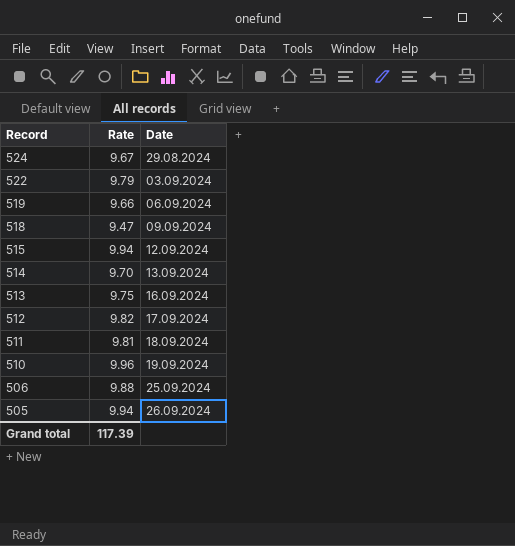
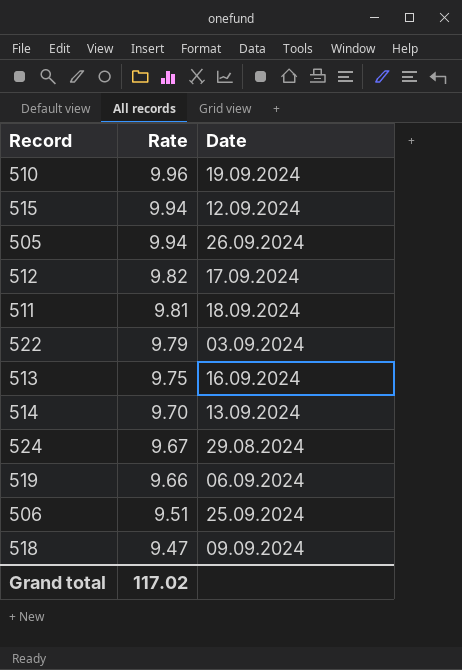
row order: Record descending -> Rate descending
506 | Rate: 9.88 -> 9.51
Grand total | Rate: 117.39 -> 117.02

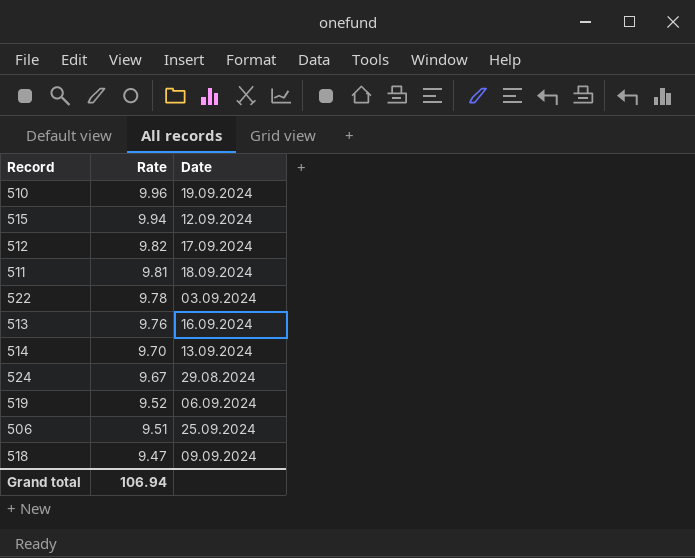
row 505: 9.94 | 26.09.2024 -> none
522 | Rate: 9.79 -> 9.78
513 | Rate: 9.75 -> 9.76
519 | Rate: 9.66 -> 9.52
Grand total | Rate: 117.02 -> 106.94

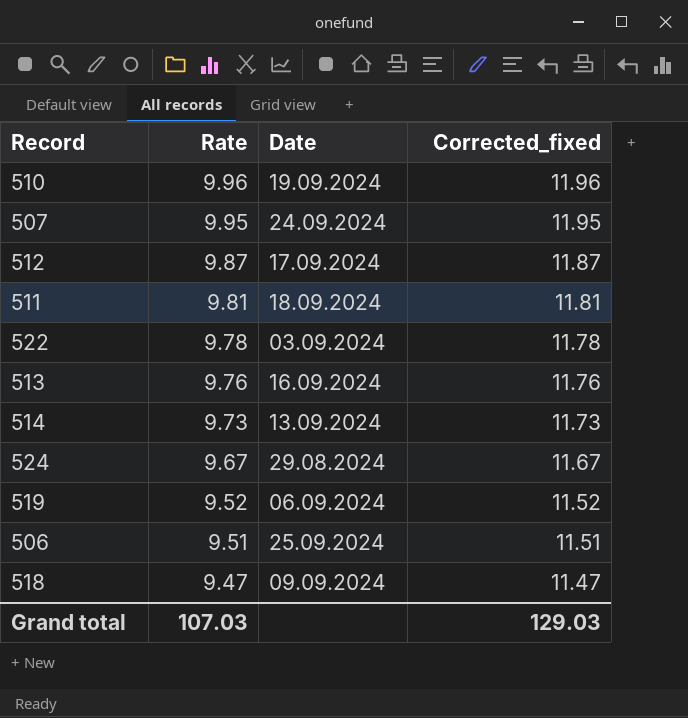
column Corrected_fixed | formula: none -> [Rate] + 2
row 515: 9.94 | 12.09.2024 -> none
row 507: none -> 9.95 | 24.09.2024 | 11.95
512 | Rate: 9.82 -> 9.87
514 | Rate: 9.70 -> 9.73
Grand total | Rate: 106.94 -> 107.03

